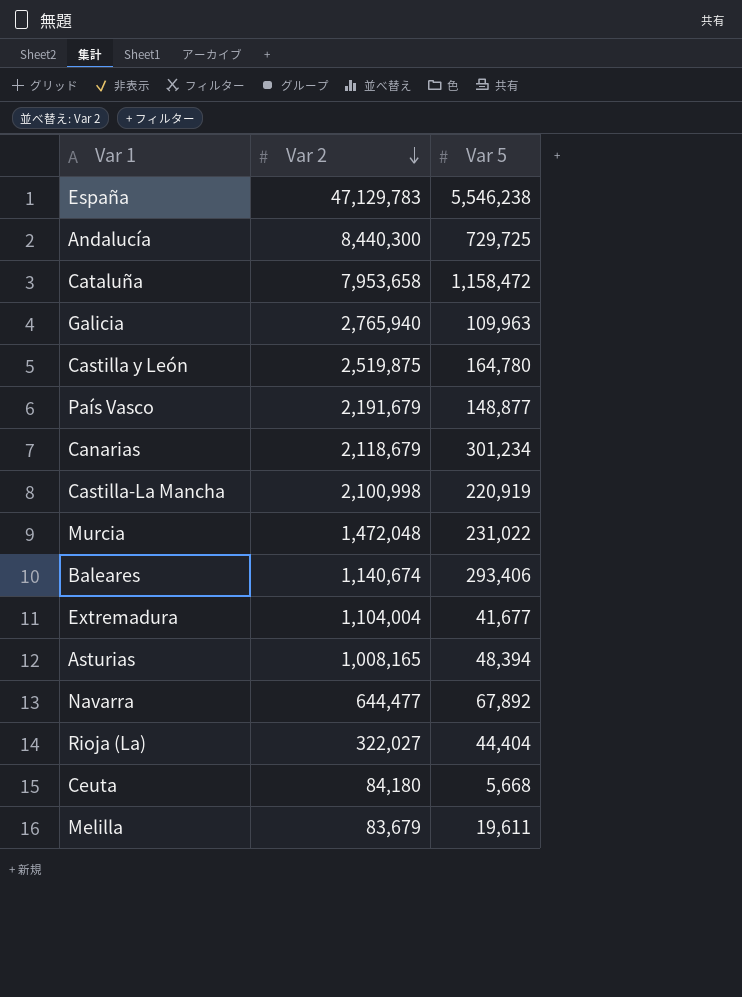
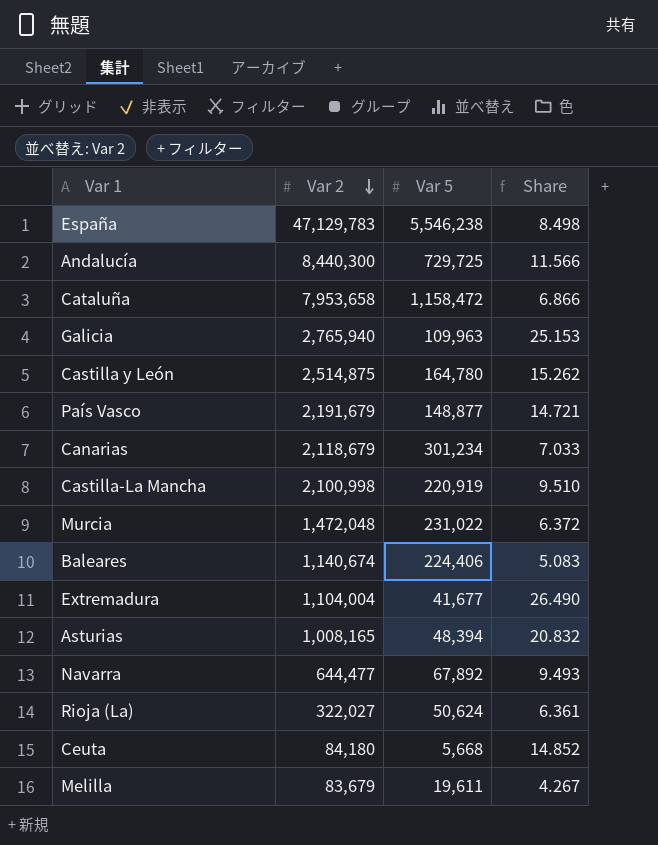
column Share | formula: none -> [Var 2] / [Var 5]
Castilla y León | Var 2: 2,519,875 -> 2,514,875
Baleares | Var 5: 293,406 -> 224,406
Rioja (La) | Var 5: 44,404 -> 50,624

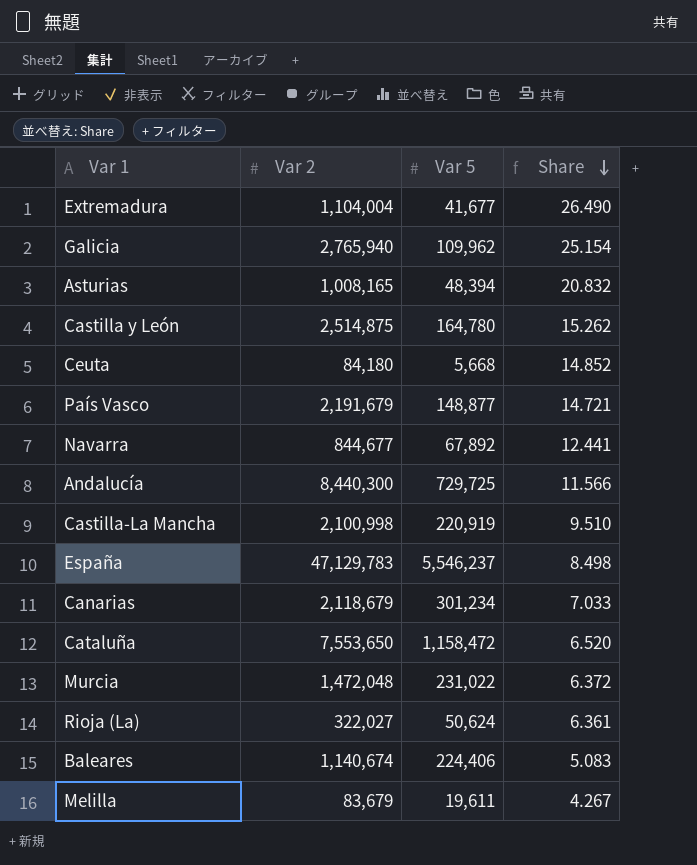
row order: Var 2 descending -> Share descending
Galicia | Var 5: 109,963 -> 109,962
Galicia | Share: 25.153 -> 25.154
Navarra | Var 2: 644,477 -> 844,677
Navarra | Share: 9.493 -> 12.441
España | Var 5: 5,546,238 -> 5,546,237
Cataluña | Var 2: 7,953,658 -> 7,553,650
Cataluña | Share: 6.866 -> 6.520

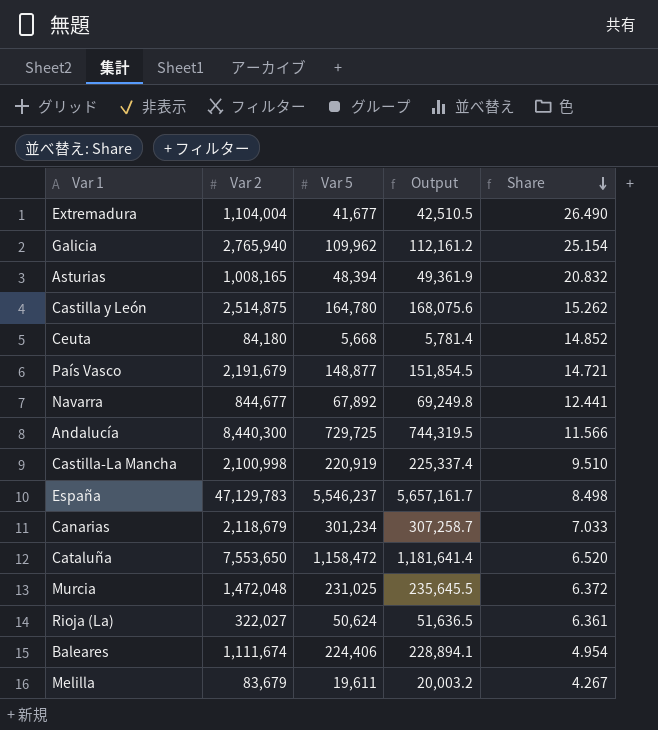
column Output | formula: none -> [Var 5] * 1.02
Murcia | Var 5: 231,022 -> 231,025
Baleares | Var 2: 1,140,674 -> 1,111,674
Baleares | Share: 5.083 -> 4.954

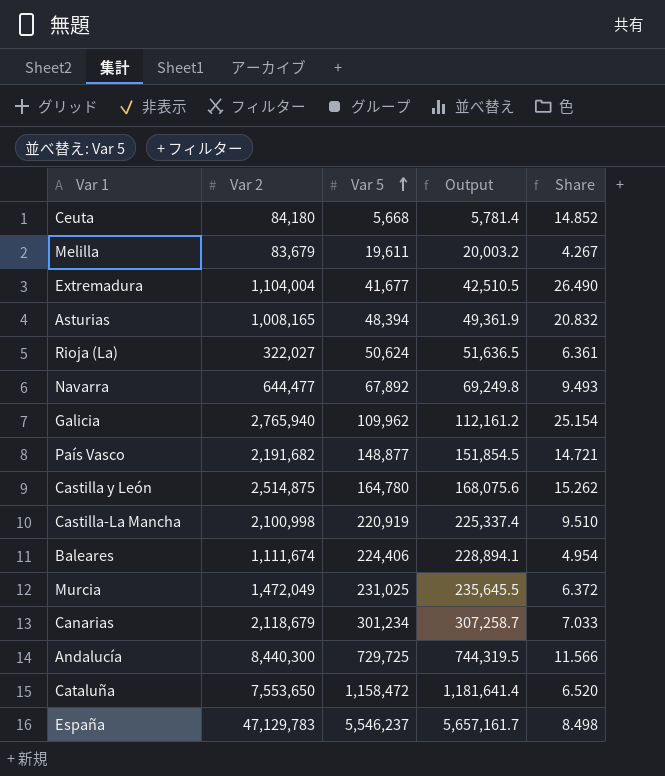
row order: Share descending -> Var 5 ascending
Navarra | Var 2: 844,677 -> 644,477
Navarra | Share: 12.441 -> 9.493
País Vasco | Var 2: 2,191,679 -> 2,191,682
Murcia | Var 2: 1,472,048 -> 1,472,049

